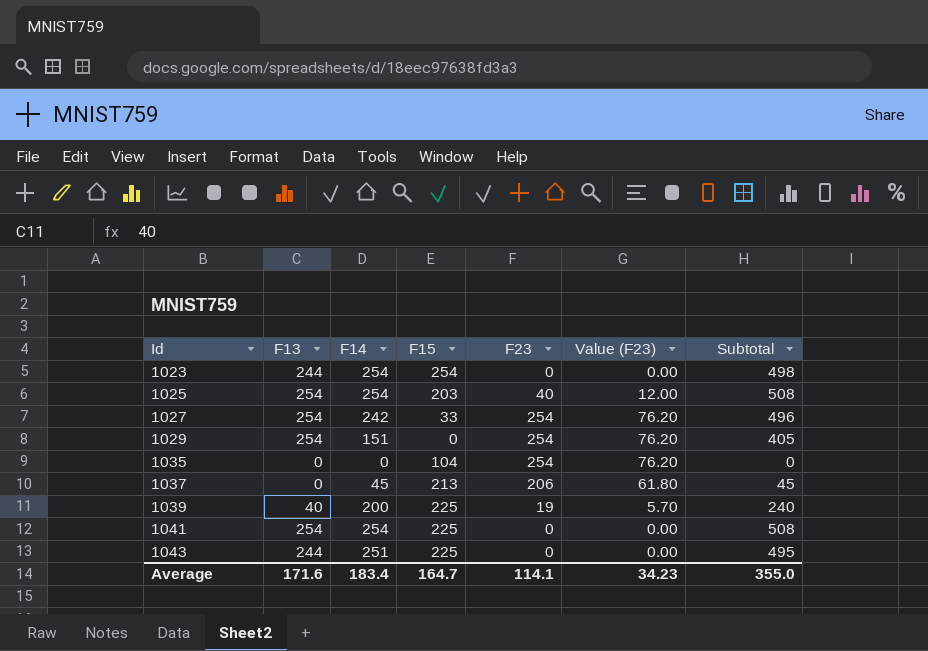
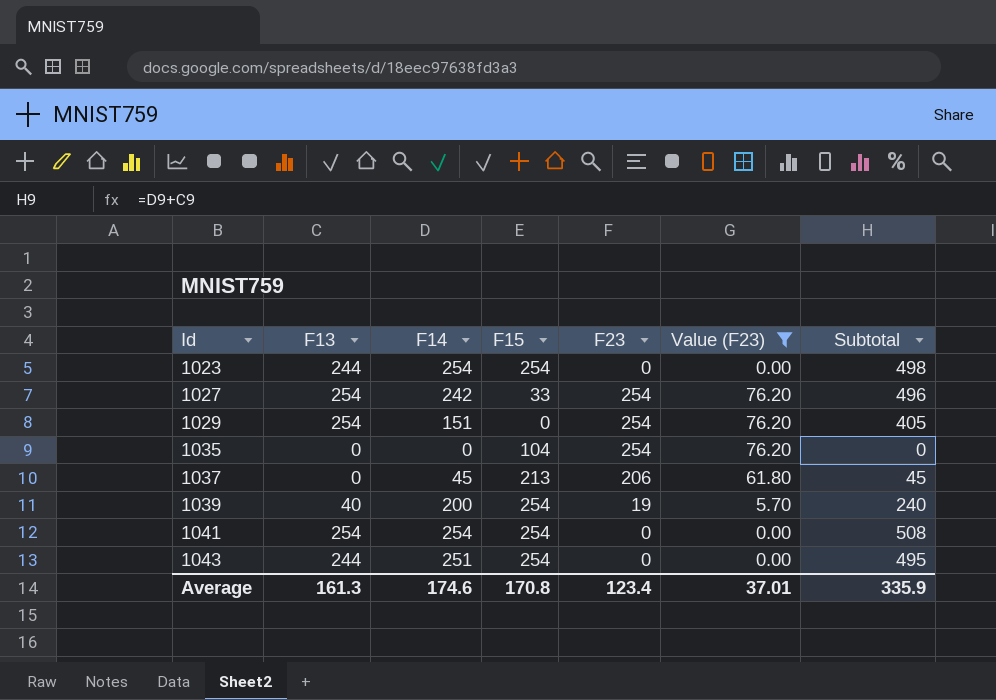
filter: none -> Value (F23) != 12.00
1039 | F15: 225 -> 254
1041 | F15: 225 -> 254
1043 | F15: 225 -> 254
Average | F13: 171.6 -> 161.3
Average | F14: 183.4 -> 174.6
Average | F15: 164.7 -> 170.8
Average | F23: 114.1 -> 123.4
Average | Value (F23): 34.23 -> 37.01
Average | Subtotal: 355.0 -> 335.9

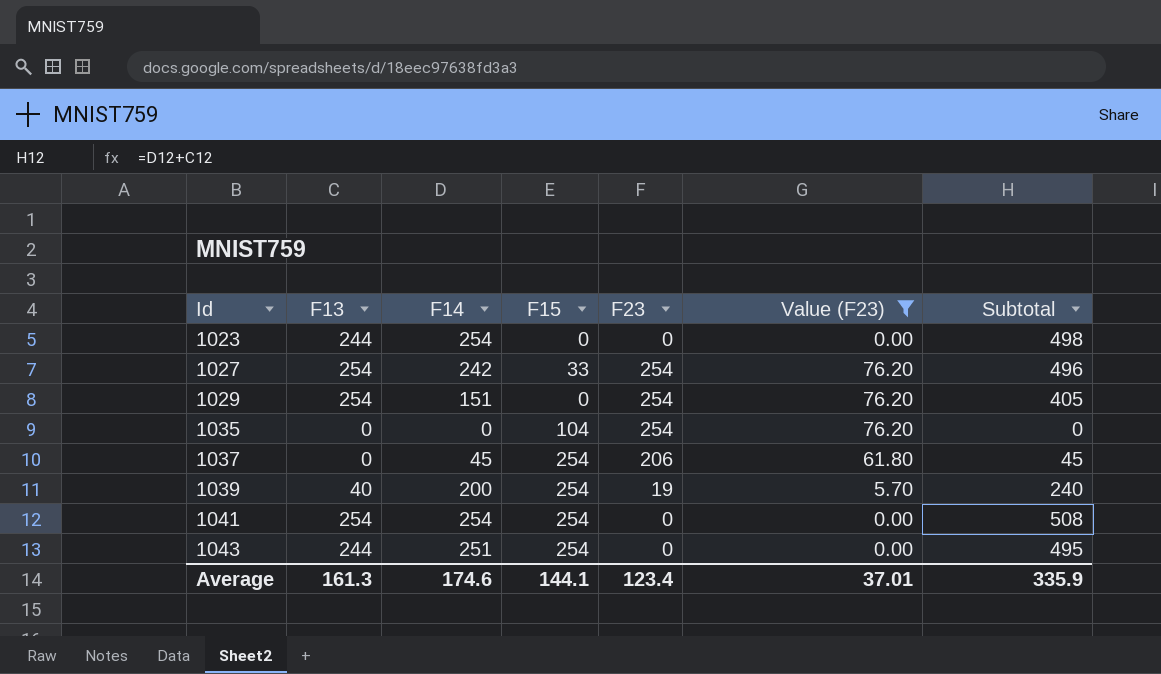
1023 | F15: 254 -> 0
1037 | F15: 213 -> 254
Average | F15: 170.8 -> 144.1

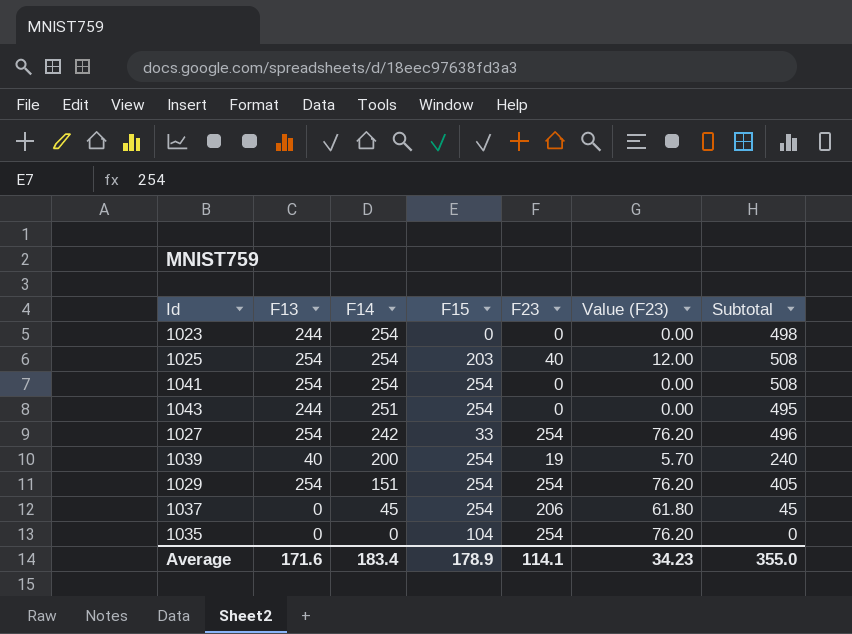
filter: Value (F23) != 12.00 -> none
row order: Id ascending -> F14 descending
1029 | F15: 0 -> 254
Average | F13: 161.3 -> 171.6
Average | F14: 174.6 -> 183.4
Average | F15: 144.1 -> 178.9
Average | F23: 123.4 -> 114.1
Average | Value (F23): 37.01 -> 34.23
Average | Subtotal: 335.9 -> 355.0

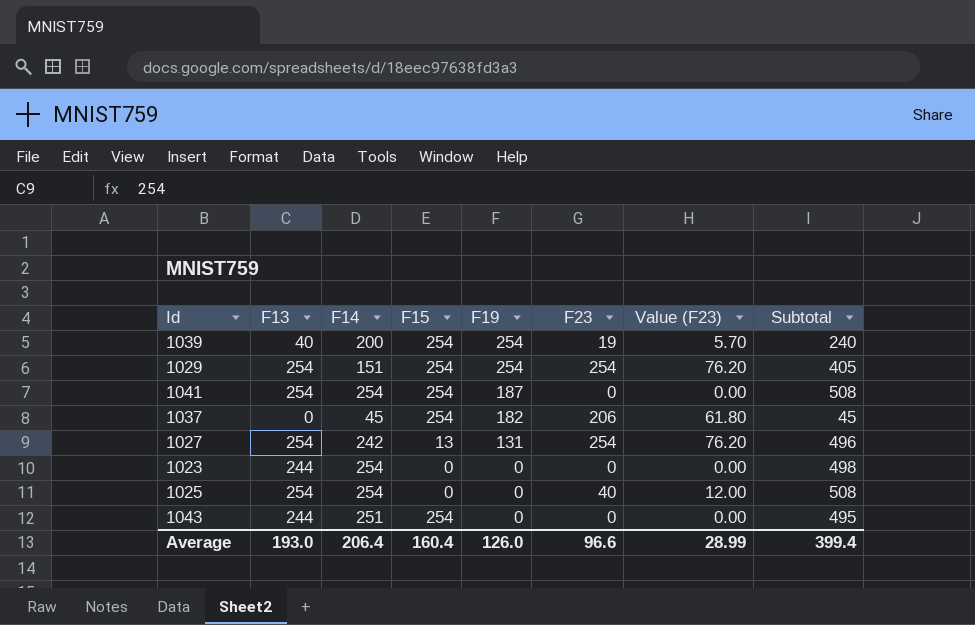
row order: F14 descending -> F19 descending
column F19 | position: none -> 5
row 1035: 0 | 0 | 104 | 254 | 76.20 | 0 -> none
1027 | F15: 33 -> 13
1025 | F15: 203 -> 0
Average | F13: 171.6 -> 193.0
Average | F14: 183.4 -> 206.4
Average | F15: 178.9 -> 160.4
Average | F23: 114.1 -> 96.6
Average | Value (F23): 34.23 -> 28.99
Average | Subtotal: 355.0 -> 399.4

